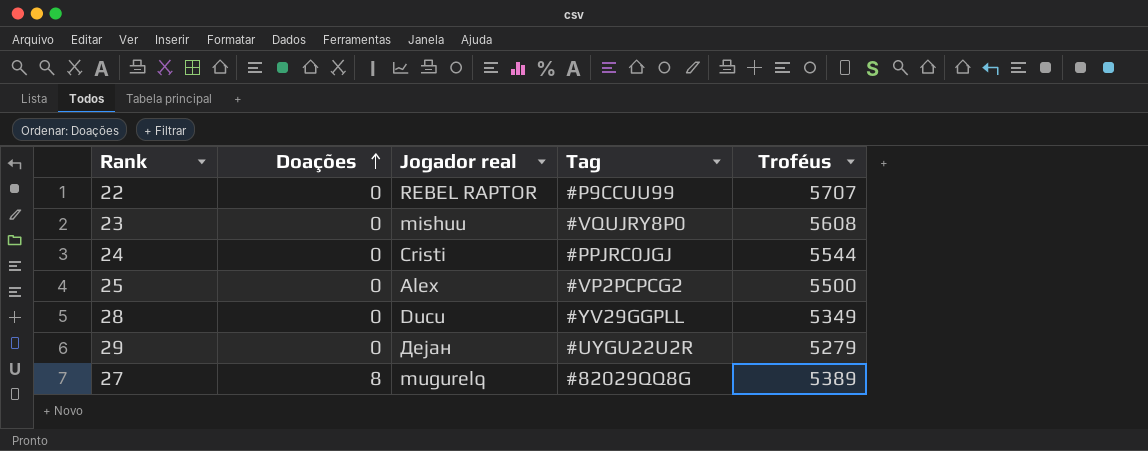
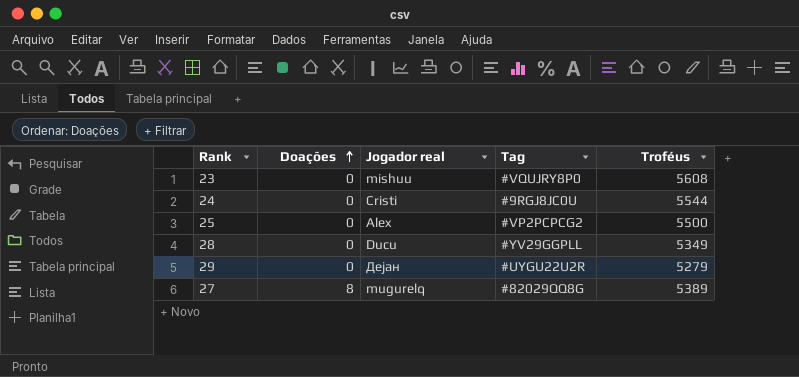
row 22: 0 | REBEL RAPTOR | #P9CCUU99 | 5707 -> none
24 | Tag: #PPJRC0JGJ -> #9RGJ8JC0U

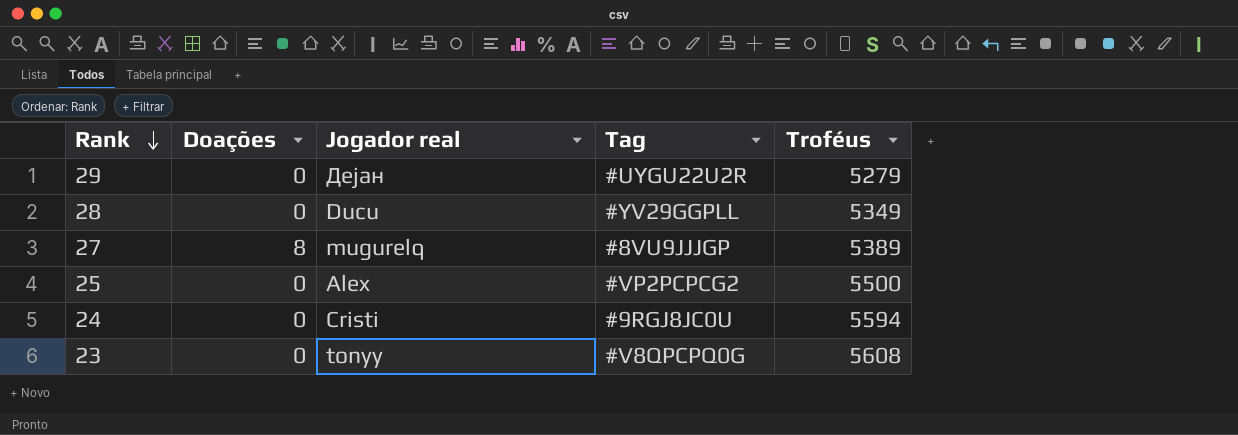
row order: Doações ascending -> Rank descending
27 | Tag: #82029QQ8G -> #8VU9JJJGP
24 | Troféus: 5544 -> 5594
23 | Jogador real: mishuu -> tonyy
23 | Tag: #VQUJRY8P0 -> #V8QPCPQ0G

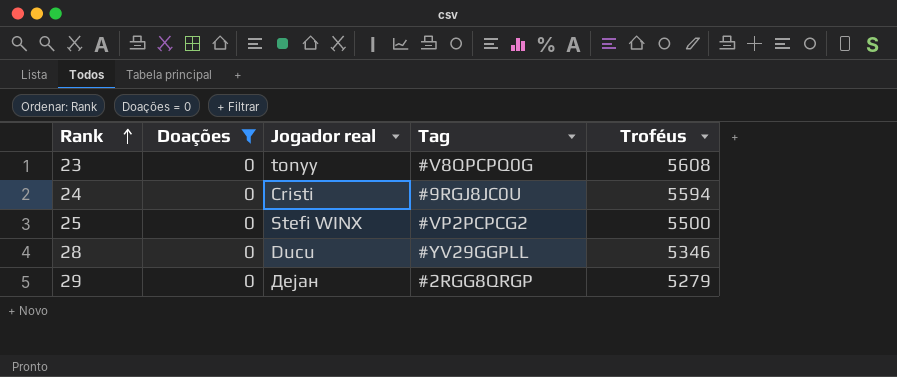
filter: none -> Doações = 0
row order: Rank descending -> Rank ascending
25 | Jogador real: Alex -> Stefi WINX
28 | Troféus: 5349 -> 5346
29 | Tag: #UYGU22U2R -> #2RGG8QRGP

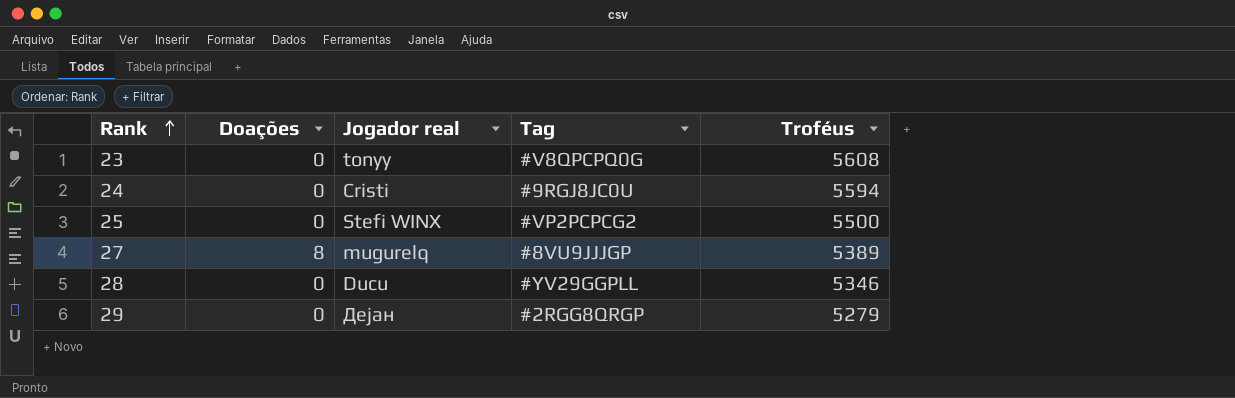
filter: Doações = 0 -> none

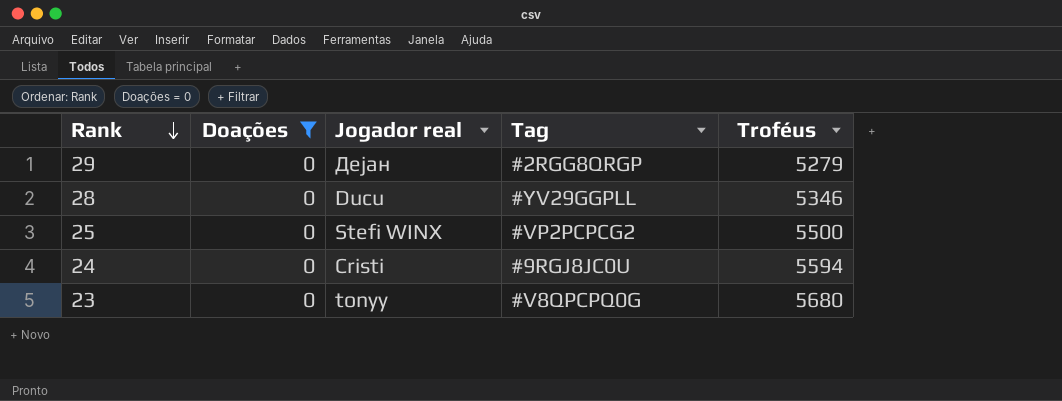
filter: none -> Doações = 0
row order: Rank ascending -> Rank descending
23 | Troféus: 5608 -> 5680

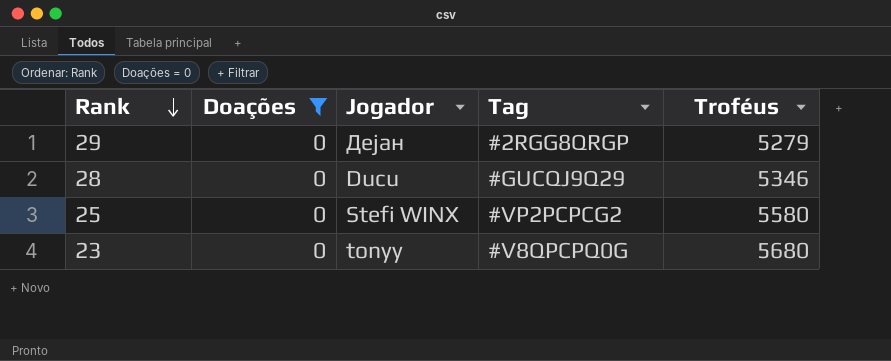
column name: Jogador real -> Jogador
row 24: 0 | Cristi | #9RGJ8JC0U | 5594 -> none
28 | Tag: #YV29GGPLL -> #GUCQJ9Q29
25 | Troféus: 5500 -> 5580

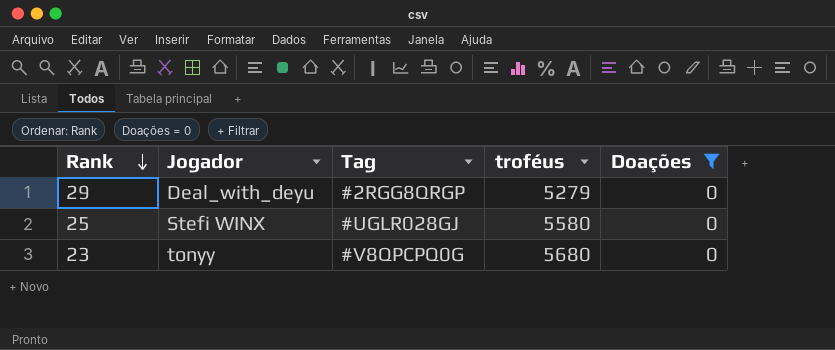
column name: Troféus -> troféus
column Doações | position: 2 -> 5
row 28: 0 | Ducu | #GUCQJ9Q29 | 5346 -> none
29 | Jogador: Дејан -> Deal_with_deyu
25 | Tag: #VP2PCPCG2 -> #UGLR028GJ

